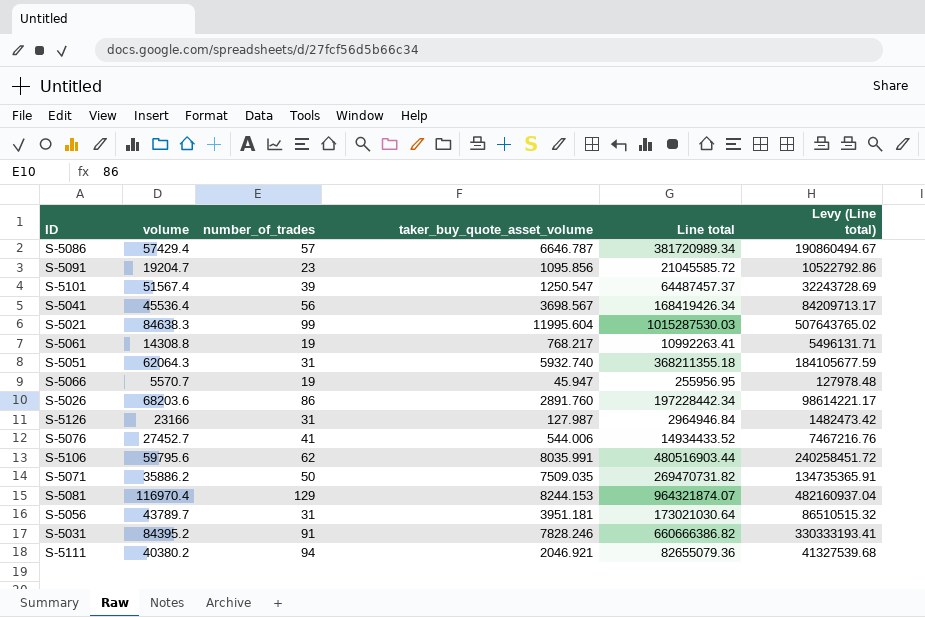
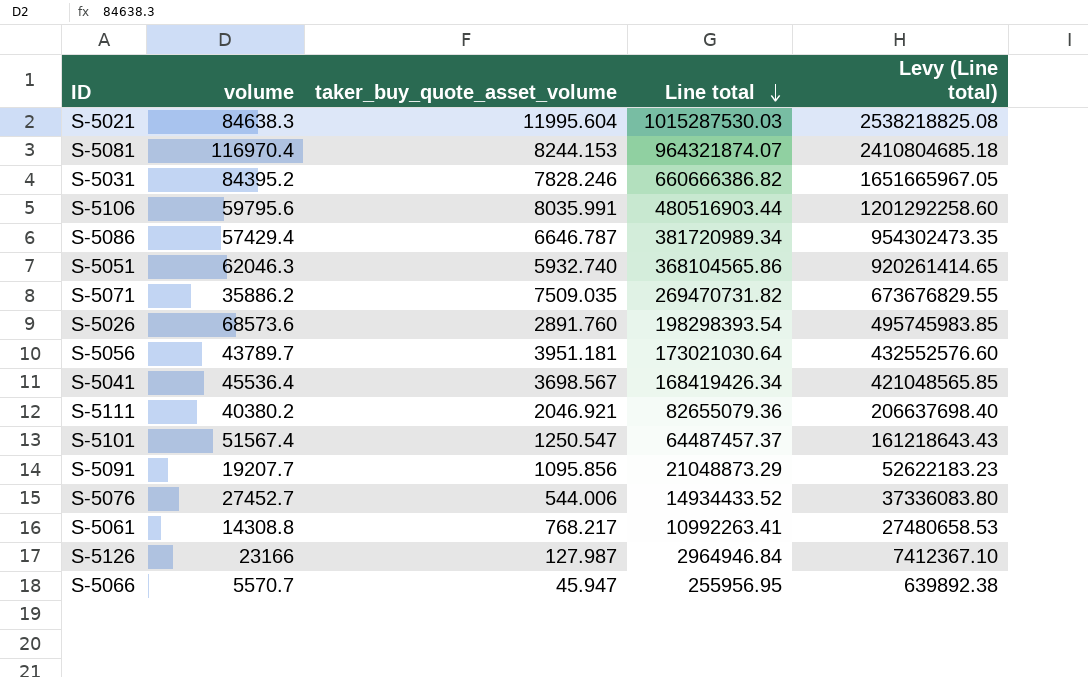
row order: none -> Line total descending
column number_of_trades | position: 3 -> none
column Levy (Line total) | formula: [Line total] * 0.5 -> [Line total] * 2.5
S-5051 | volume: 62064.3 -> 62046.3
S-5051 | Line total: 368211355.18 -> 368104565.86
S-5026 | volume: 68203.6 -> 68573.6
S-5026 | Line total: 197228442.34 -> 198298393.54
S-5091 | volume: 19204.7 -> 19207.7
S-5091 | Line total: 21045585.72 -> 21048873.29

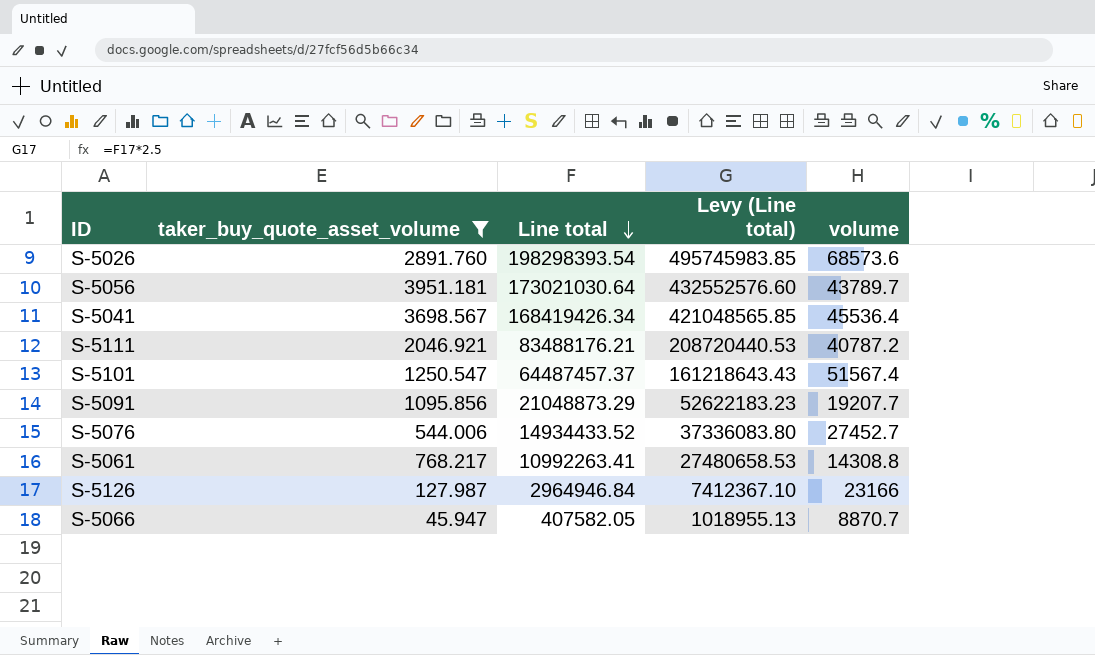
filter: none -> taker_buy_quote_asset_volume <= 3951.181
column volume | position: 2 -> 5
S-5111 | Line total: 82655079.36 -> 83488176.21
S-5111 | Levy (Line total): 206637698.40 -> 208720440.53
S-5111 | volume: 40380.2 -> 40787.2
S-5066 | Line total: 255956.95 -> 407582.05
S-5066 | Levy (Line total): 639892.38 -> 1018955.13
S-5066 | volume: 5570.7 -> 8870.7

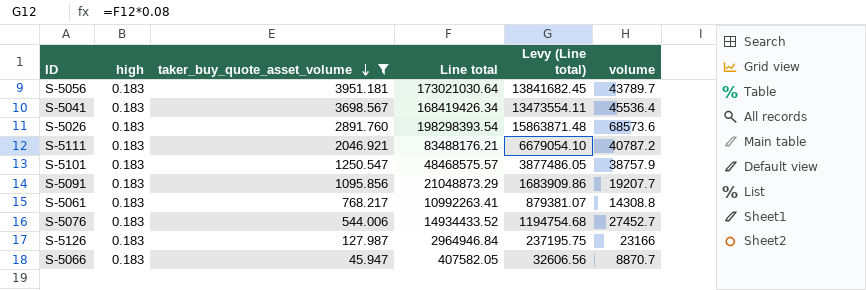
row order: Line total descending -> taker_buy_quote_asset_volume descending
column high | position: none -> 2
column Levy (Line total) | formula: [Line total] * 2.5 -> [Line total] * 0.08
S-5101 | Line total: 64487457.37 -> 48468575.57
S-5101 | volume: 51567.4 -> 38757.9

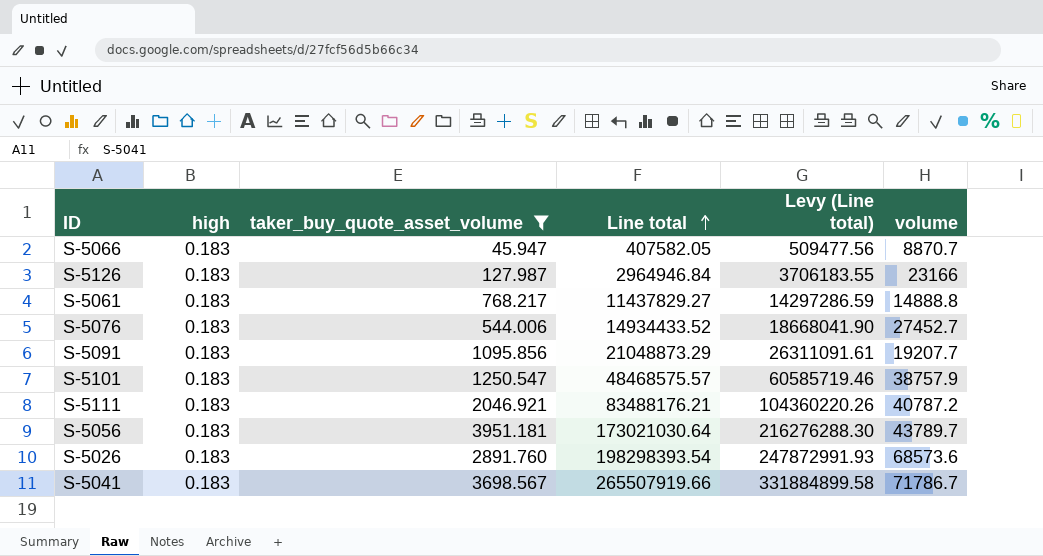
row order: taker_buy_quote_asset_volume descending -> Line total ascending
column Levy (Line total) | formula: [Line total] * 0.08 -> [Line total] * 1.25
S-5061 | Line total: 10992263.41 -> 11437829.27
S-5061 | volume: 14308.8 -> 14888.8
S-5041 | Line total: 168419426.34 -> 265507919.66
S-5041 | volume: 45536.4 -> 71786.7

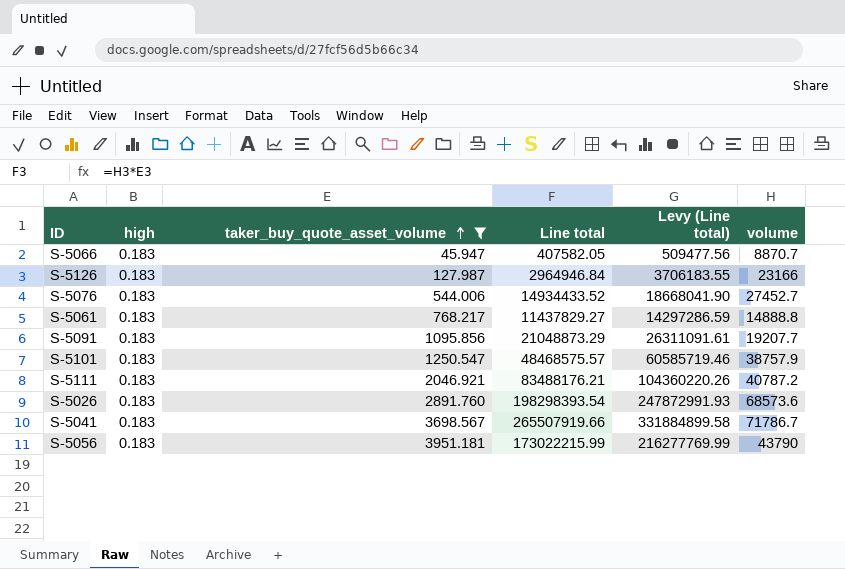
row order: Line total ascending -> taker_buy_quote_asset_volume ascending
S-5056 | Line total: 173021030.64 -> 173022215.99
S-5056 | Levy (Line total): 216276288.30 -> 216277769.99
S-5056 | volume: 43789.7 -> 43790

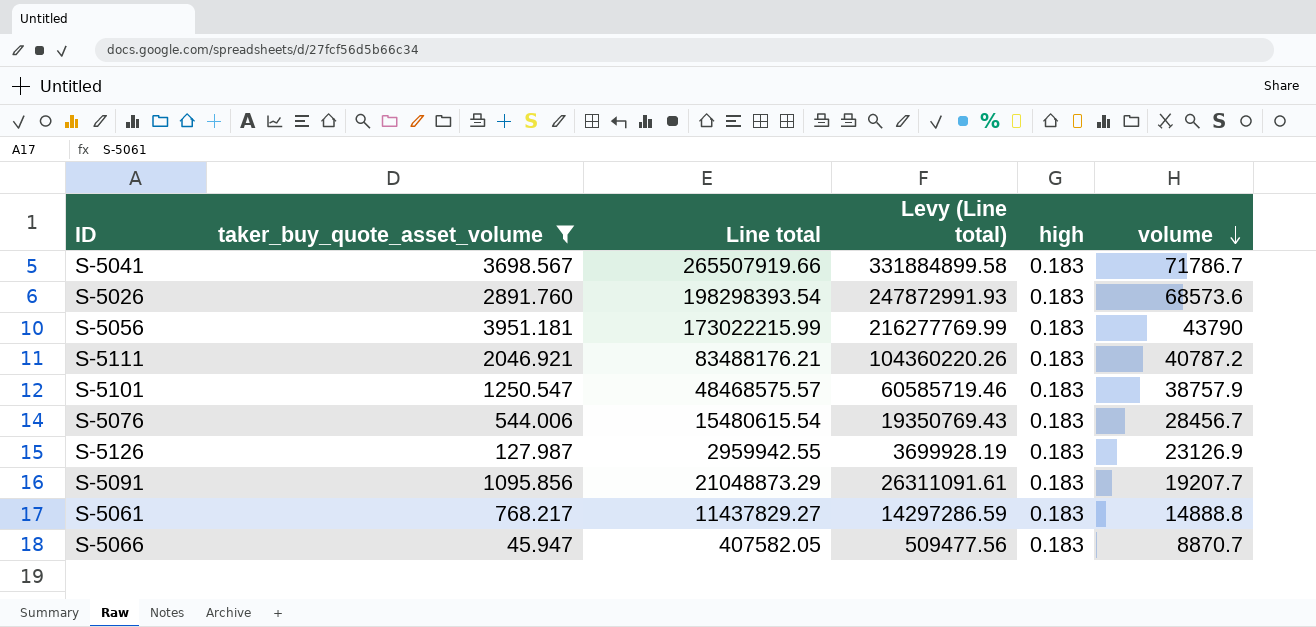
row order: taker_buy_quote_asset_volume ascending -> volume descending
column high | position: 2 -> 5
S-5076 | Line total: 14934433.52 -> 15480615.54
S-5076 | Levy (Line total): 18668041.90 -> 19350769.43
S-5076 | volume: 27452.7 -> 28456.7
S-5126 | Line total: 2964946.84 -> 2959942.55
S-5126 | Levy (Line total): 3706183.55 -> 3699928.19
S-5126 | volume: 23166 -> 23126.9

